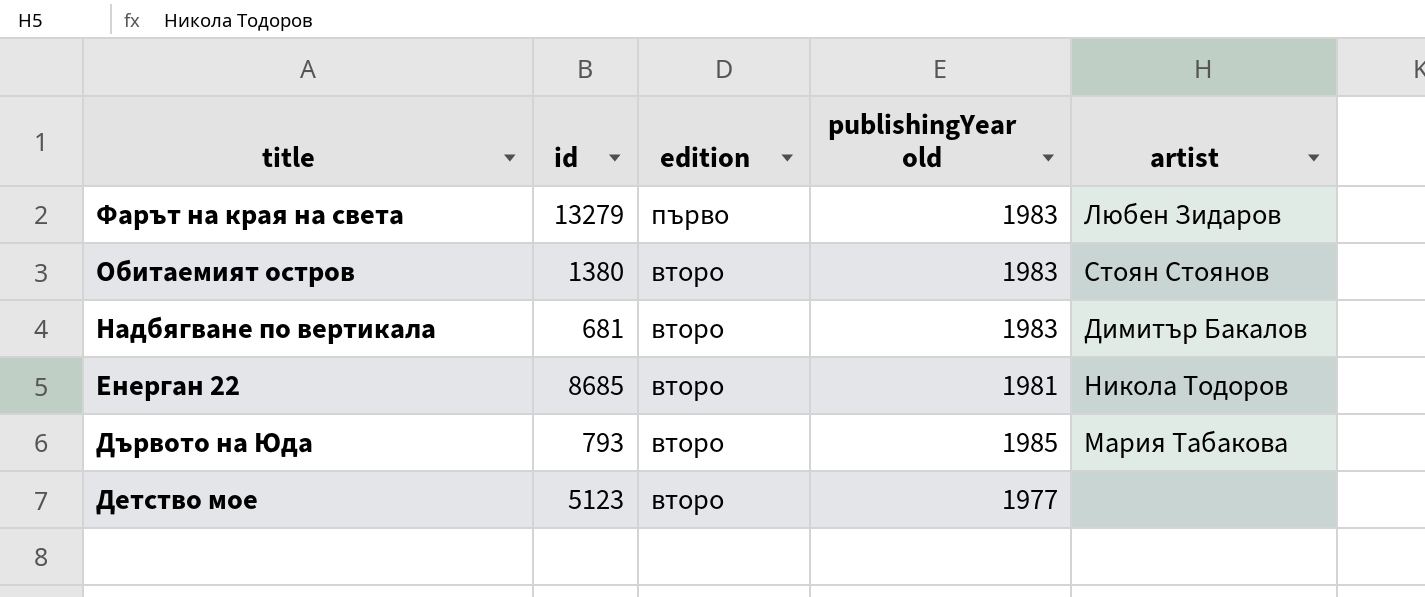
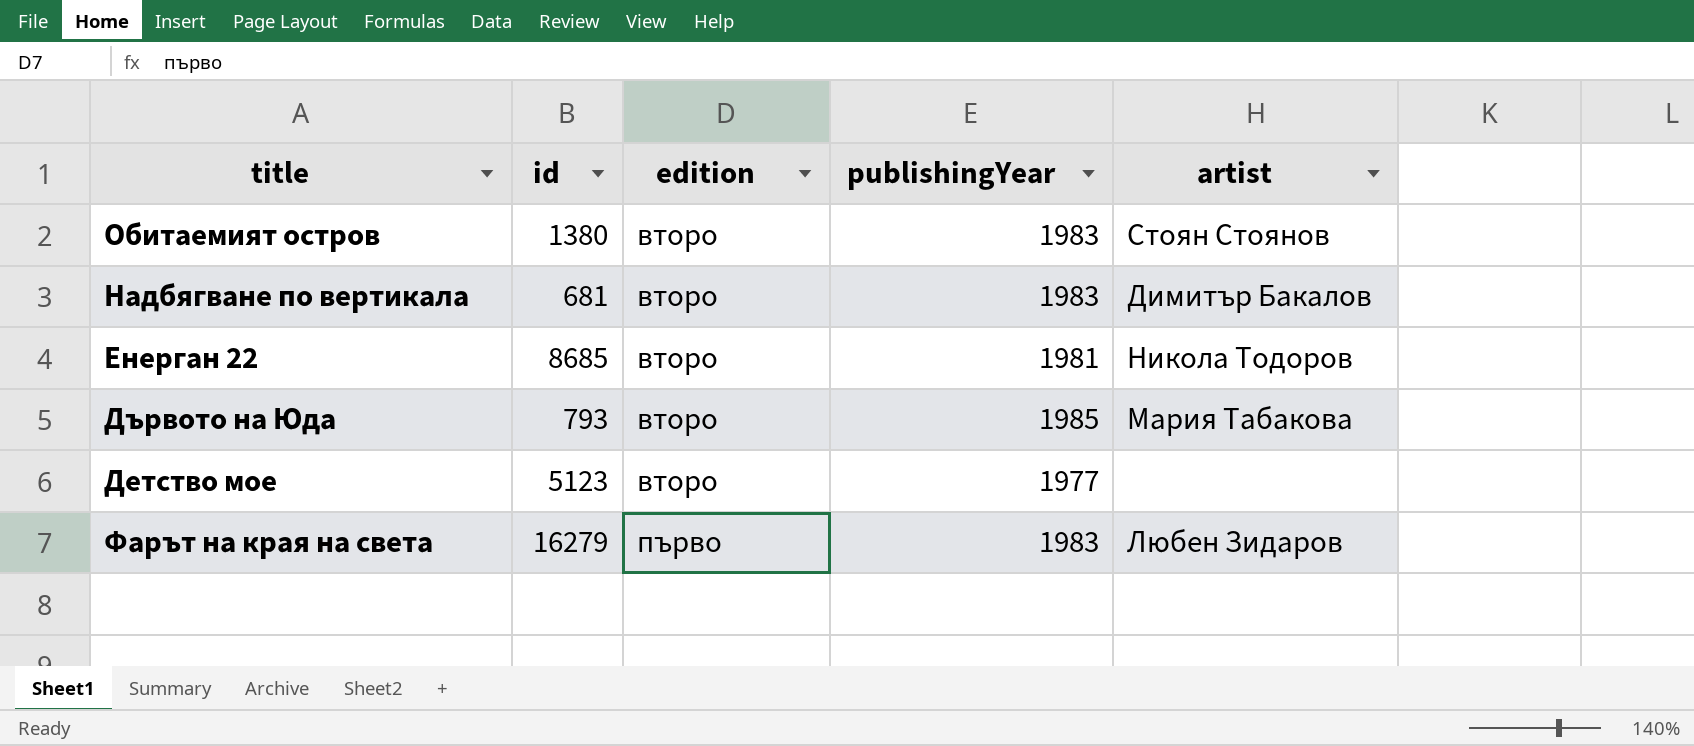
row order: title descending -> edition ascending
column name: publishingYear old -> publishingYear
Фарът на края на света | id: 13279 -> 16279

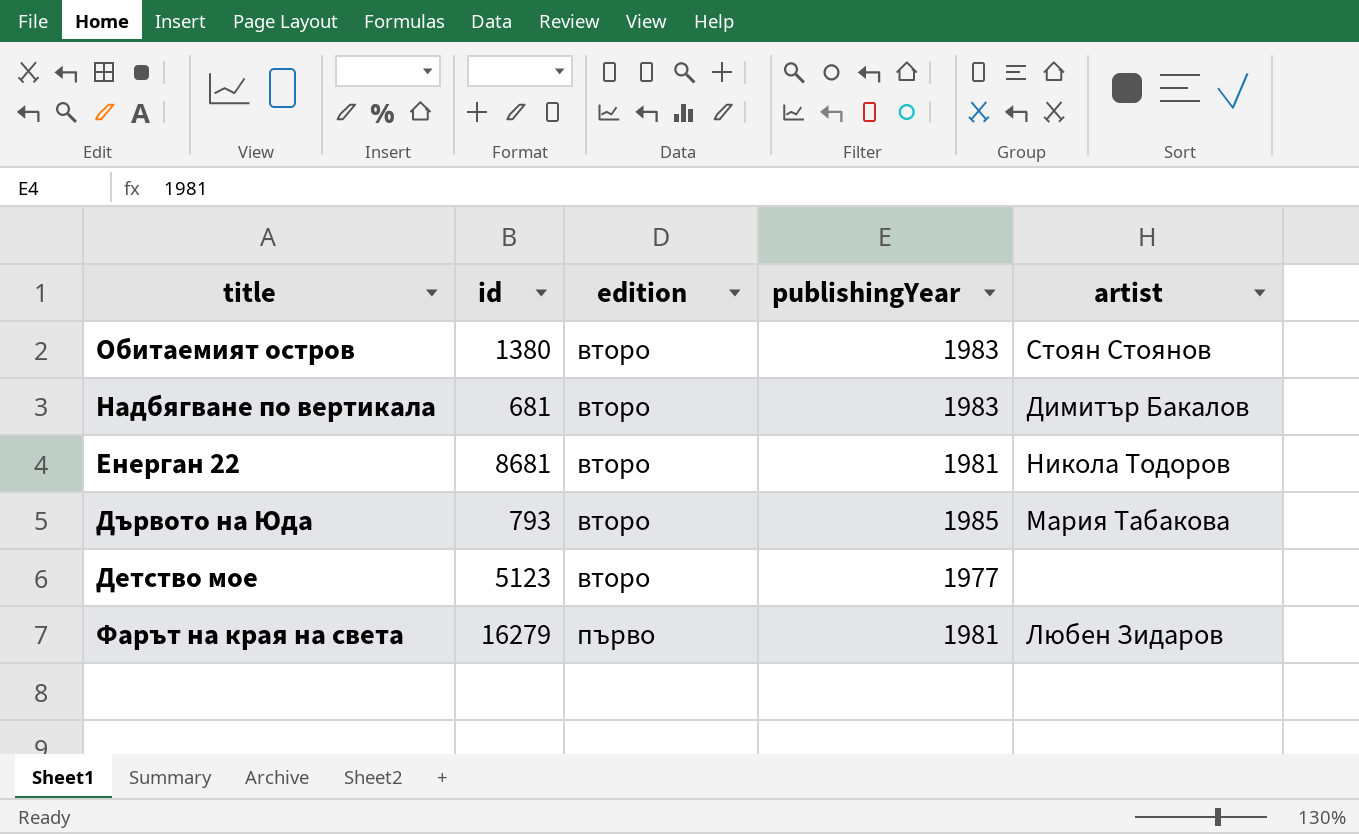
Енерган 22 | id: 8685 -> 8681
Фарът на края на света | publishingYear: 1983 -> 1981

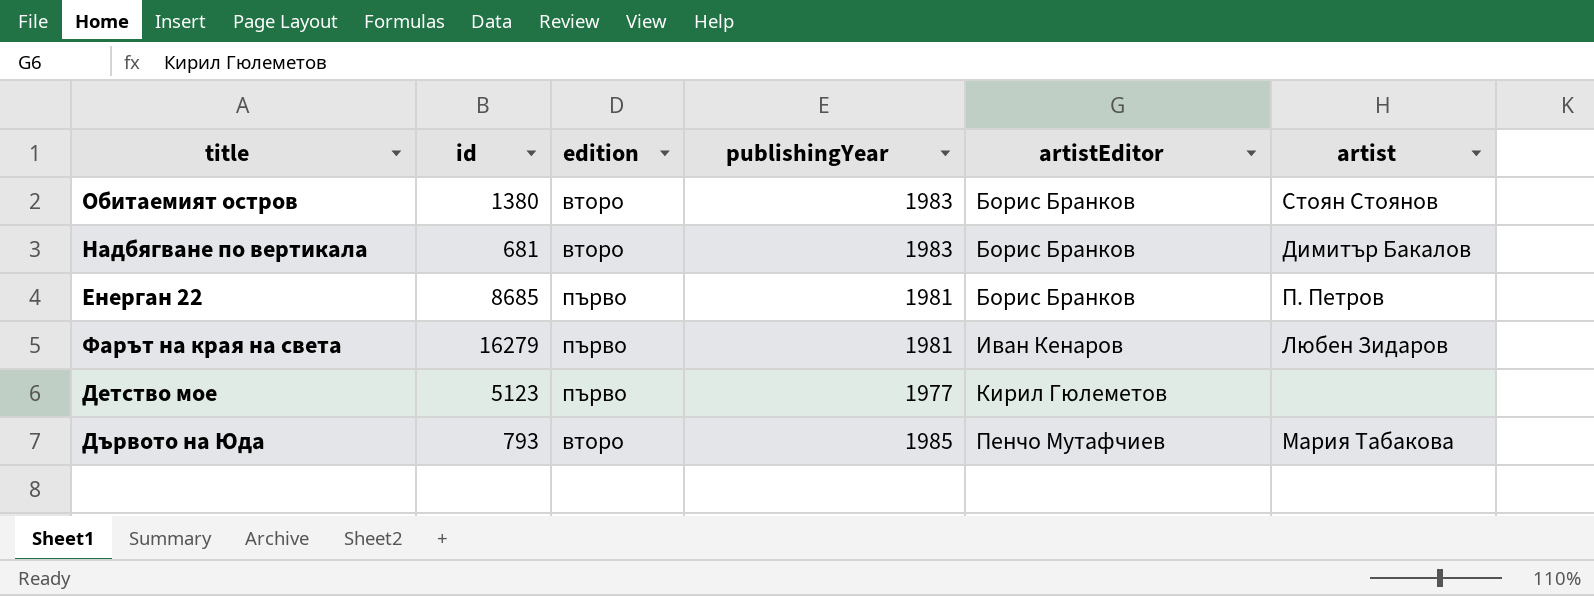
row order: edition ascending -> artistEditor ascending
column artistEditor | position: none -> 5
Енерган 22 | id: 8681 -> 8685
Енерган 22 | edition: второ -> първо
Енерган 22 | artist: Никола Тодоров -> П. Петров
Детство мое | edition: второ -> първо

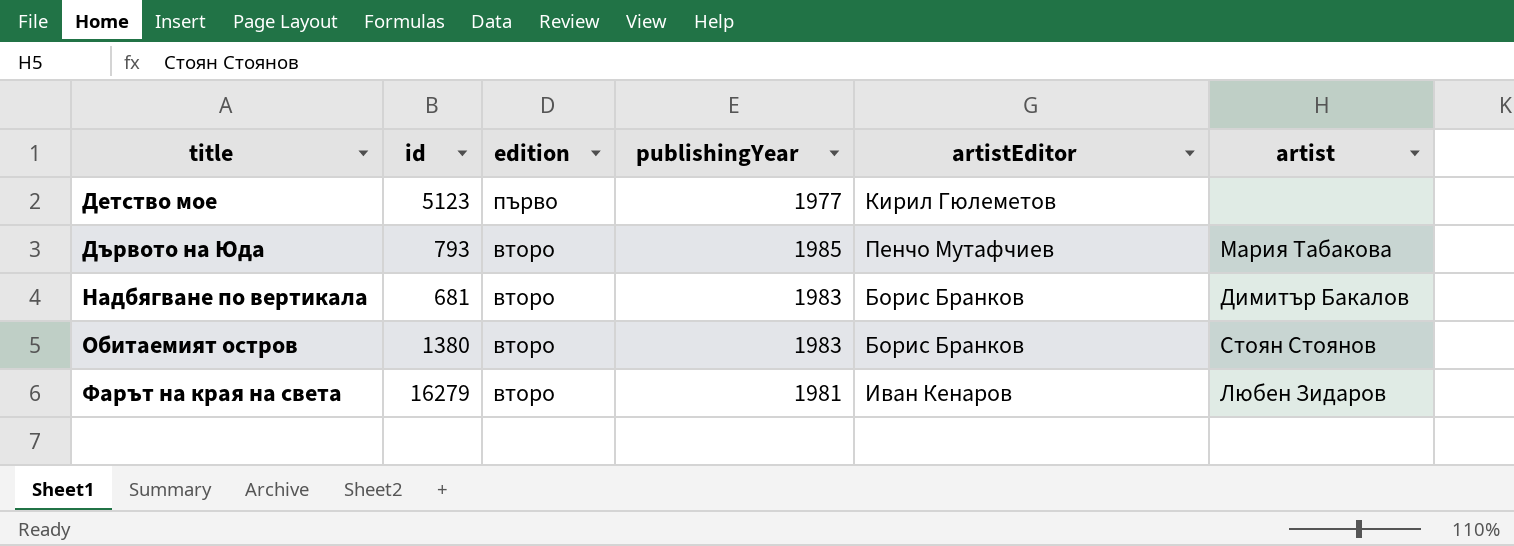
row order: artistEditor ascending -> title ascending
row Енерган 22: 8685 | първо | 1981 | Борис Бранков | П. Петров -> none
Фарът на края на света | edition: първо -> второ

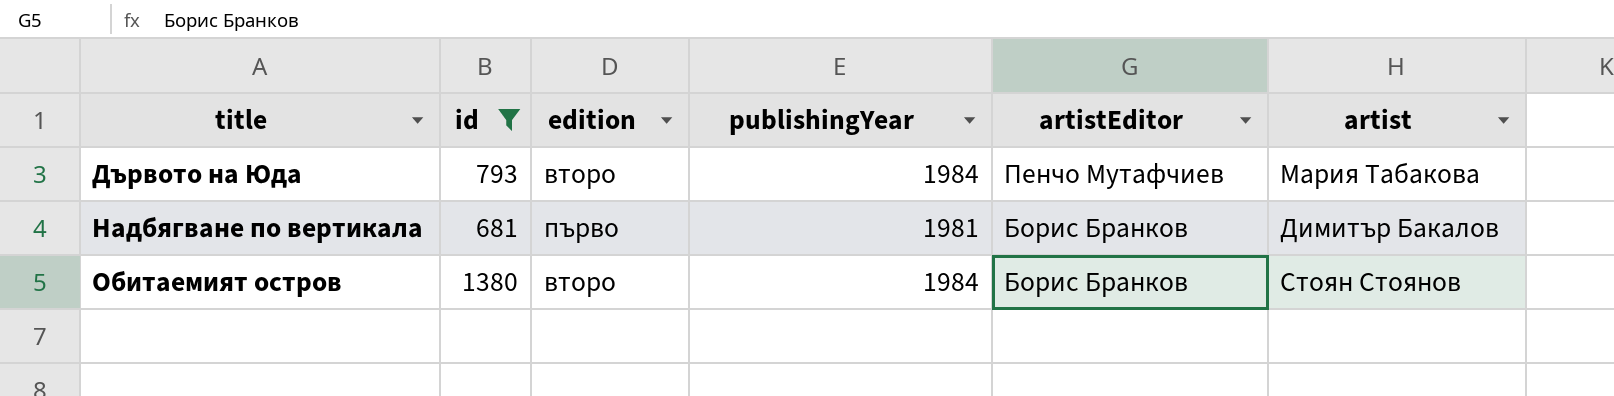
filter: none -> id <= 1380
Дървото на Юда | publishingYear: 1985 -> 1984
Надбягване по вертикала | edition: второ -> първо
Надбягване по вертикала | publishingYear: 1983 -> 1981
Обитаемият остров | publishingYear: 1983 -> 1984

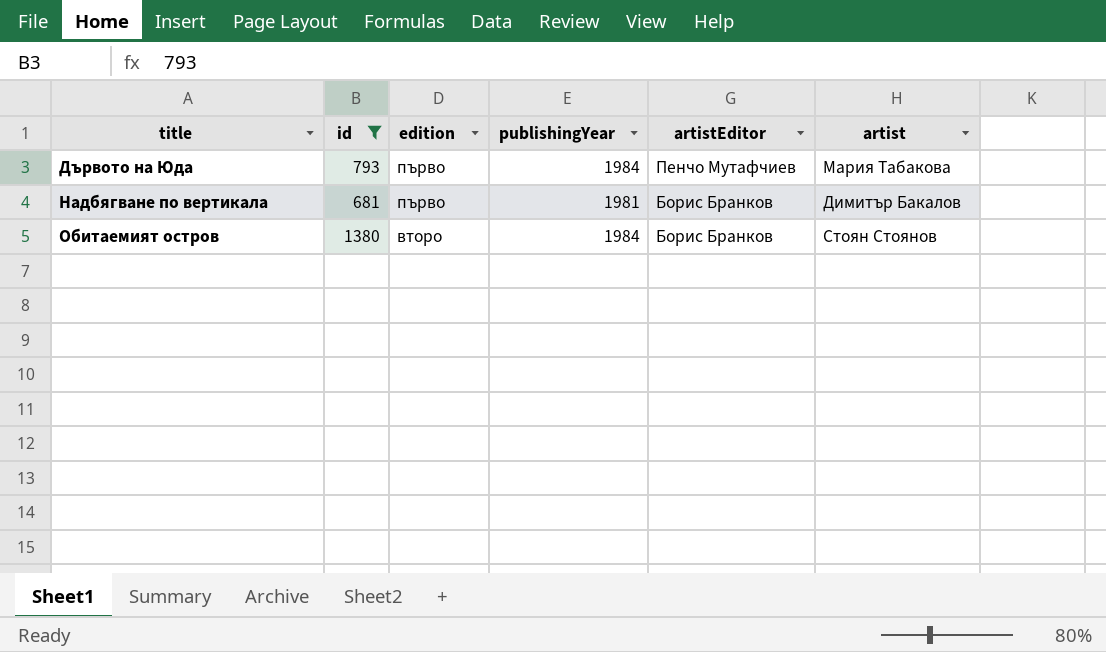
Дървото на Юда | edition: второ -> първо

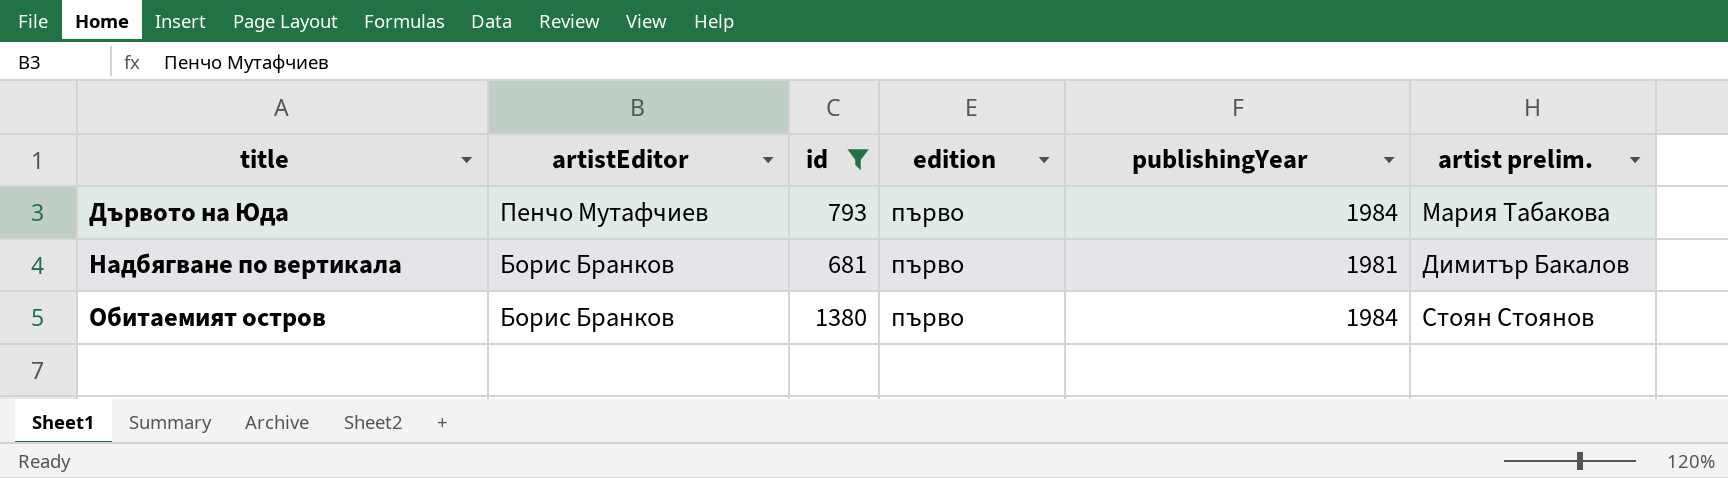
column artistEditor | position: 5 -> 2
column name: artist -> artist prelim.
Обитаемият остров | edition: второ -> първо

